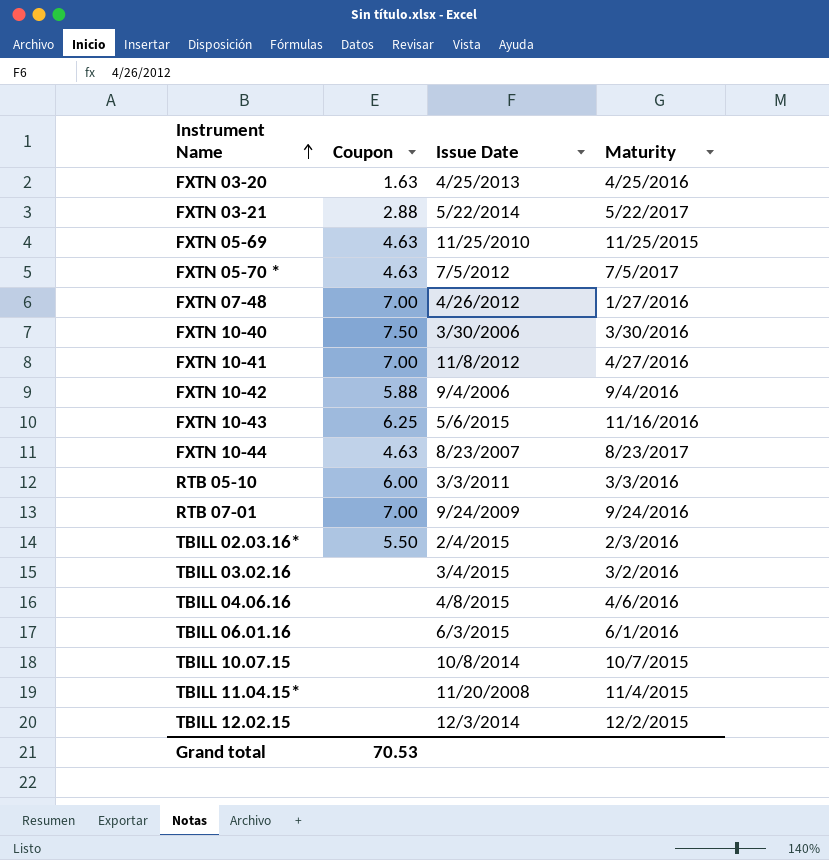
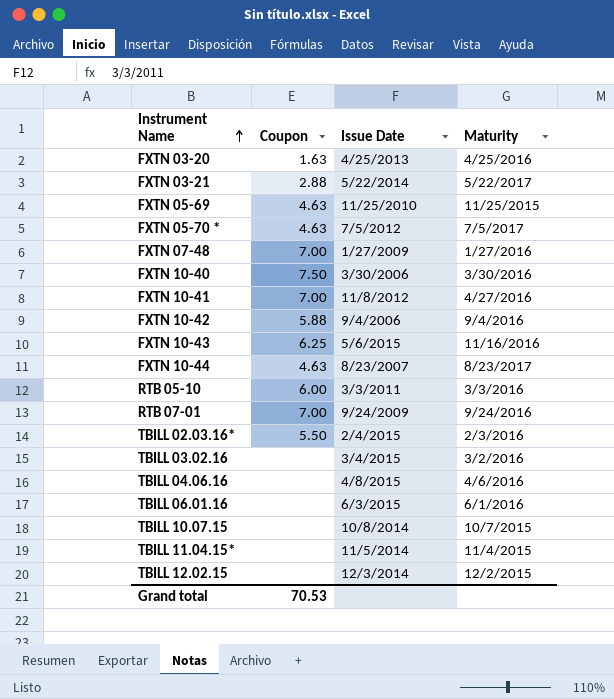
FXTN 07-48 | Issue Date: 4/26/2012 -> 1/27/2009
TBILL 11.04.15* | Issue Date: 11/20/2008 -> 11/5/2014

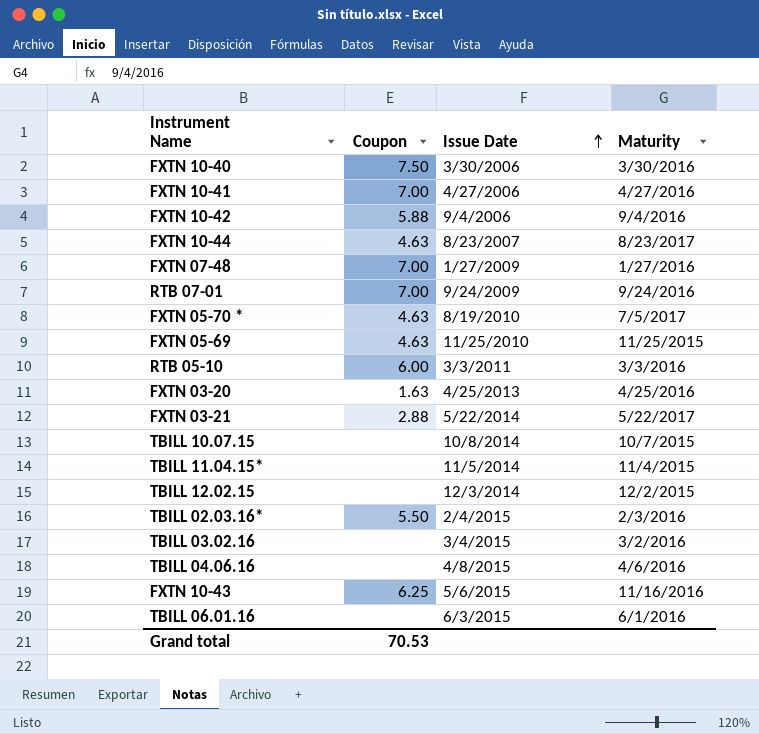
row order: Instrument Name ascending -> Issue Date ascending
FXTN 10-41 | Issue Date: 11/8/2012 -> 4/27/2006
FXTN 05-70 * | Issue Date: 7/5/2012 -> 8/19/2010

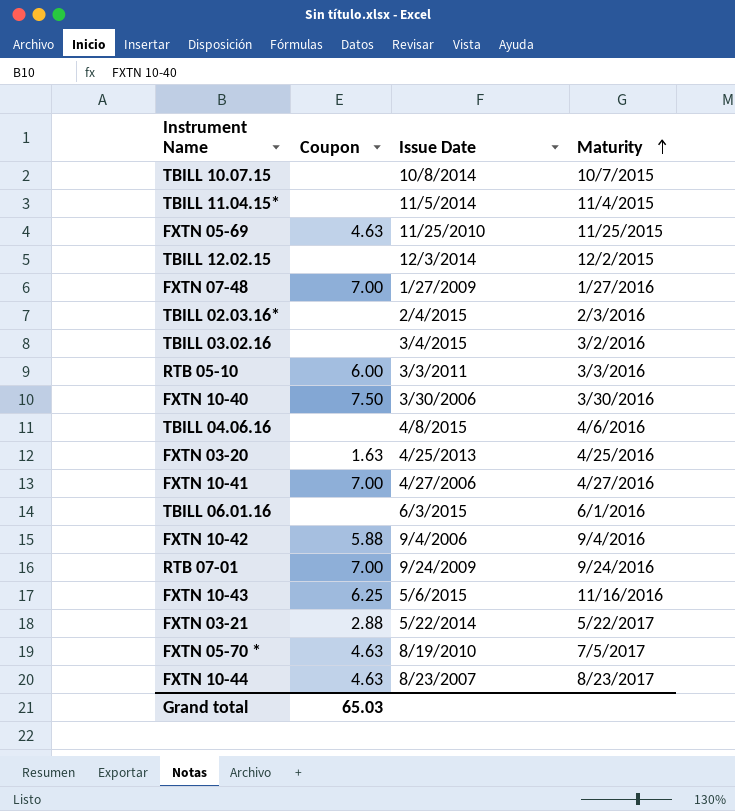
row order: Issue Date ascending -> Maturity ascending
TBILL 02.03.16* | Coupon: 5.50 -> none
Grand total | Coupon: 70.53 -> 65.03

